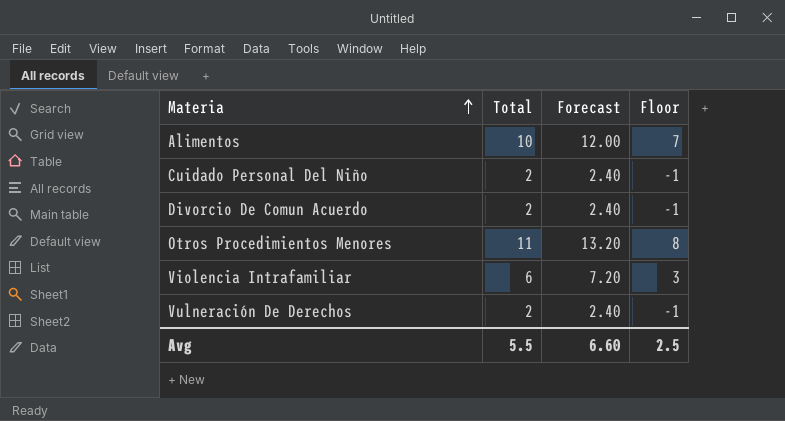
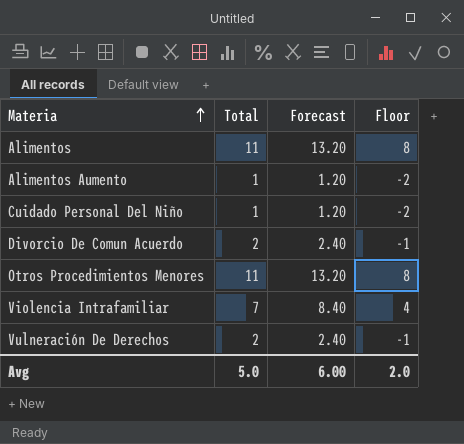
Alimentos | Total: 10 -> 11
Alimentos | Forecast: 12.00 -> 13.20
Alimentos | Floor: 7 -> 8
row Alimentos Aumento: none -> 1 | 1.20 | -2
Cuidado Personal Del Niño | Total: 2 -> 1
Cuidado Personal Del Niño | Forecast: 2.40 -> 1.20
Cuidado Personal Del Niño | Floor: -1 -> -2
Violencia Intrafamiliar | Total: 6 -> 7
Violencia Intrafamiliar | Forecast: 7.20 -> 8.40
Violencia Intrafamiliar | Floor: 3 -> 4
Avg | Total: 5.5 -> 5.0
Avg | Forecast: 6.60 -> 6.00
Avg | Floor: 2.5 -> 2.0

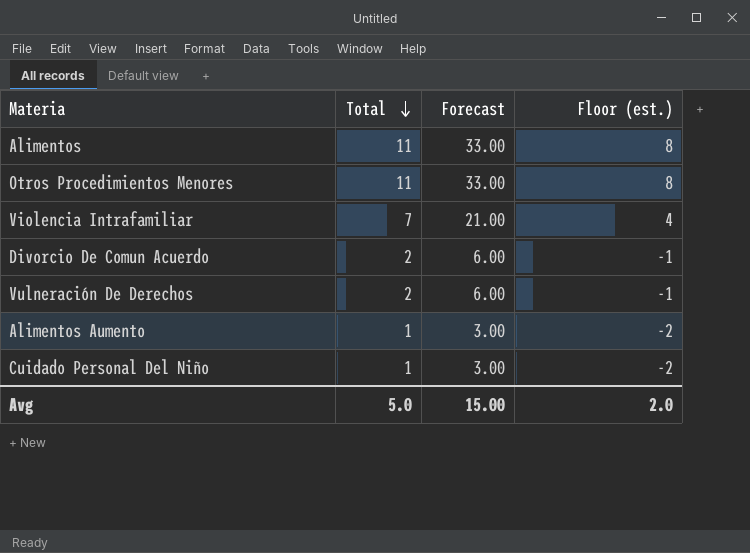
row order: Materia ascending -> Total descending
column Forecast | formula: [Total] * 1.2 -> [Total] * 3
column name: Floor -> Floor (est.)
Avg | Forecast: 6.00 -> 15.00

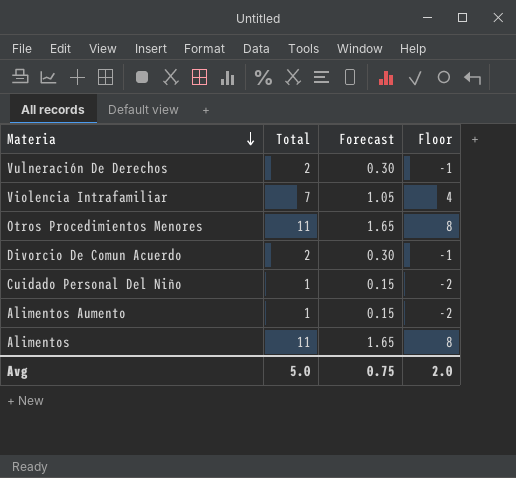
row order: Total descending -> Materia descending
column Forecast | formula: [Total] * 3 -> [Total] * 0.15
column name: Floor (est.) -> Floor
Avg | Forecast: 15.00 -> 0.75

